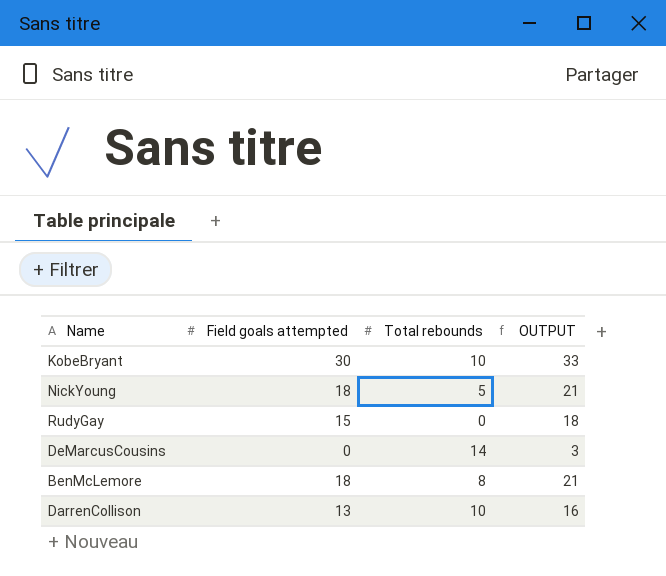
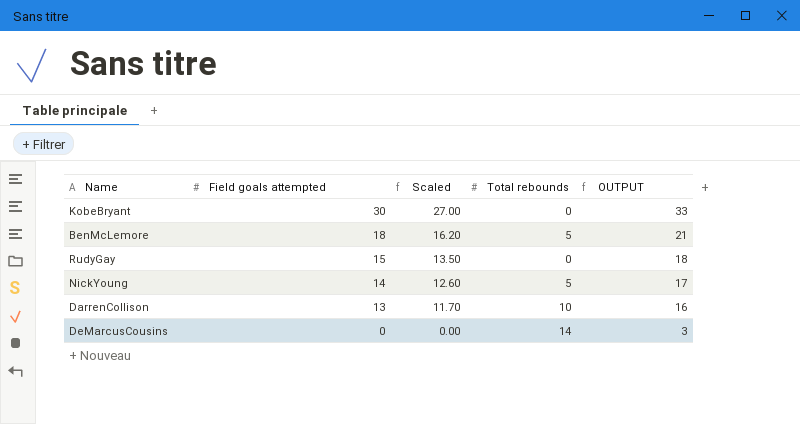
row order: none -> Field goals attempted descending
column Scaled | formula: none -> [Field goals attempted] * 0.9
KobeBryant | Total rebounds: 10 -> 0
BenMcLemore | Total rebounds: 8 -> 5
NickYoung | Field goals attempted: 18 -> 14
NickYoung | OUTPUT: 21 -> 17

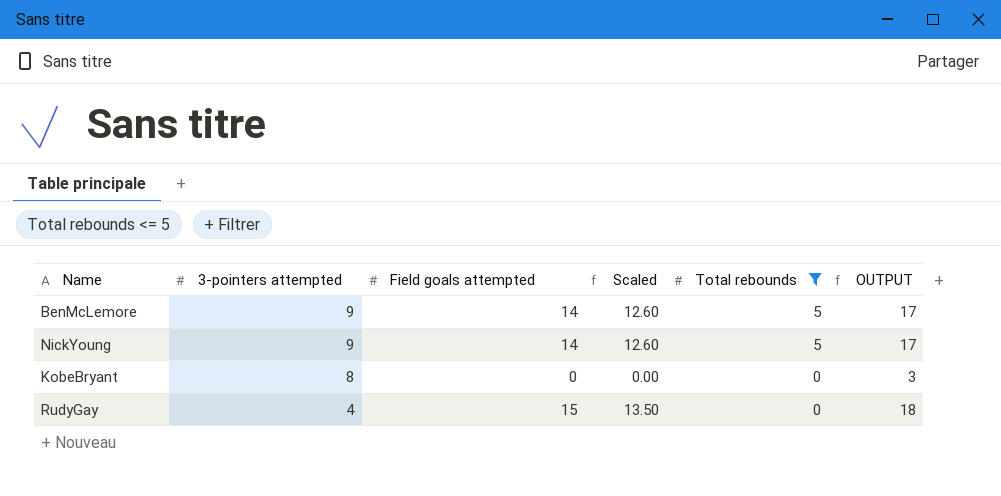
filter: none -> Total rebounds <= 5
row order: Field goals attempted descending -> 3-pointers attempted descending
column 3-pointers attempted | position: none -> 2
BenMcLemore | Field goals attempted: 18 -> 14
BenMcLemore | Scaled: 16.20 -> 12.60
BenMcLemore | OUTPUT: 21 -> 17
KobeBryant | Field goals attempted: 30 -> 0
KobeBryant | Scaled: 27.00 -> 0.00
KobeBryant | OUTPUT: 33 -> 3

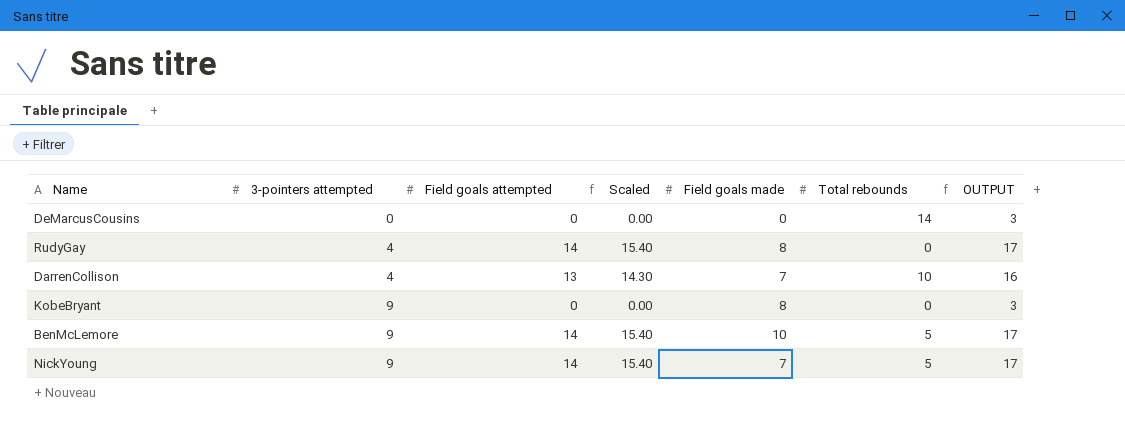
filter: Total rebounds <= 5 -> none
row order: 3-pointers attempted descending -> 3-pointers attempted ascending
column Scaled | formula: [Field goals attempted] * 0.9 -> [Field goals attempted] * 1.1
column Field goals made | position: none -> 5
RudyGay | Field goals attempted: 15 -> 14
RudyGay | OUTPUT: 18 -> 17
KobeBryant | 3-pointers attempted: 8 -> 9

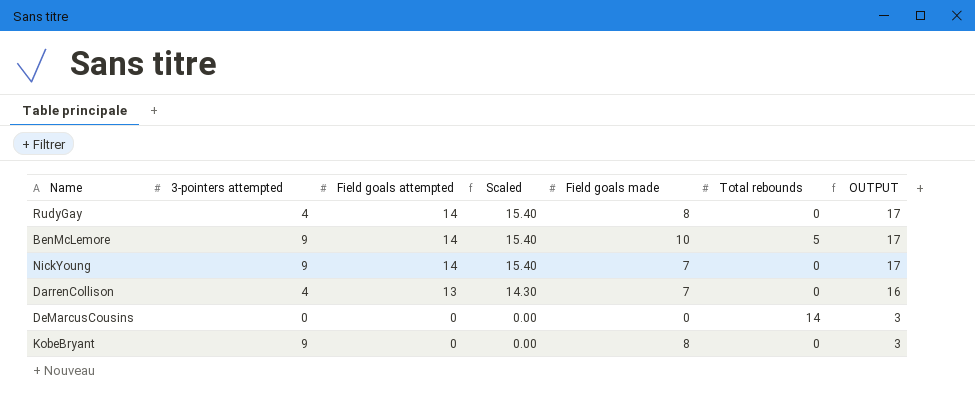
row order: 3-pointers attempted ascending -> Field goals attempted descending
NickYoung | Total rebounds: 5 -> 0
DarrenCollison | Total rebounds: 10 -> 0

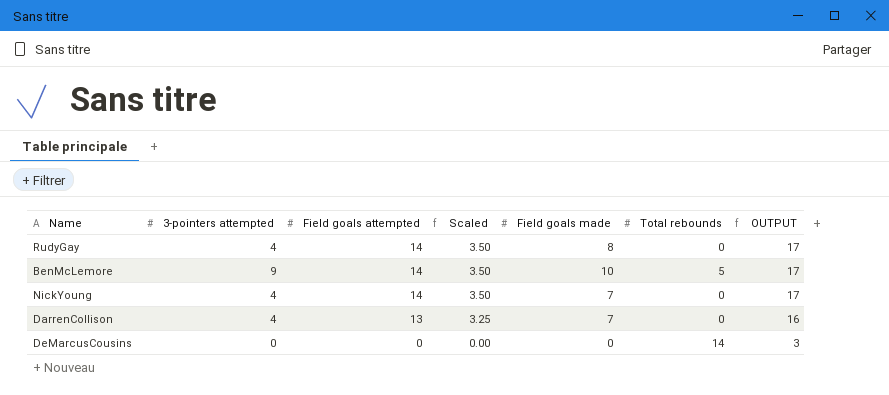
column Scaled | formula: [Field goals attempted] * 1.1 -> [Field goals attempted] * 0.25
row KobeBryant: 9 | 0 | 0.00 | 8 | 0 | 3 -> none
NickYoung | 3-pointers attempted: 9 -> 4

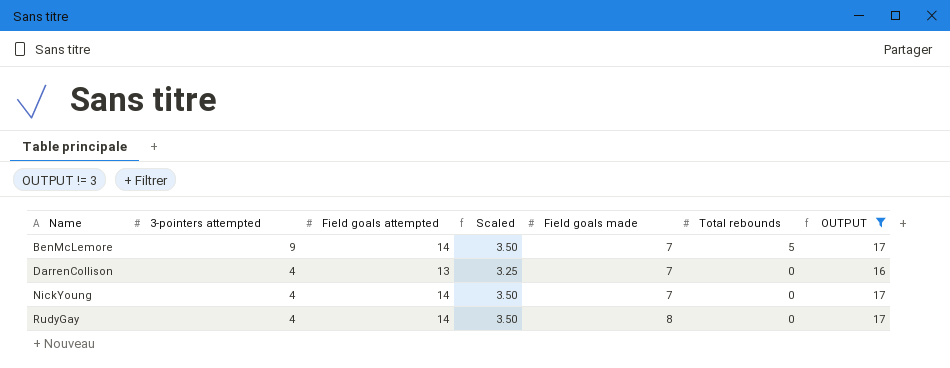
filter: none -> OUTPUT != 3
row order: Field goals attempted descending -> Name ascending
BenMcLemore | Field goals made: 10 -> 7

